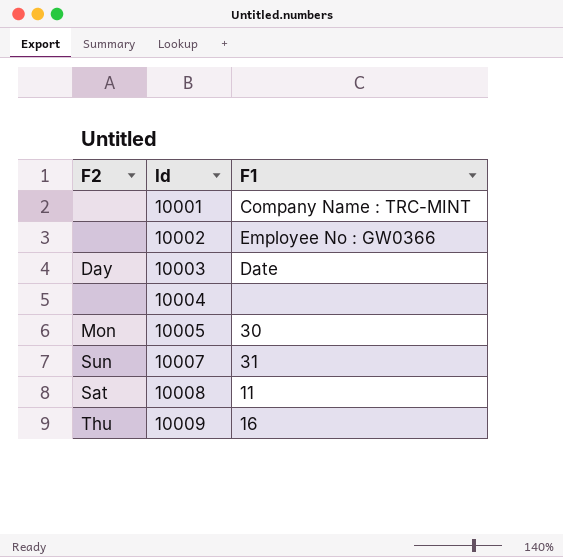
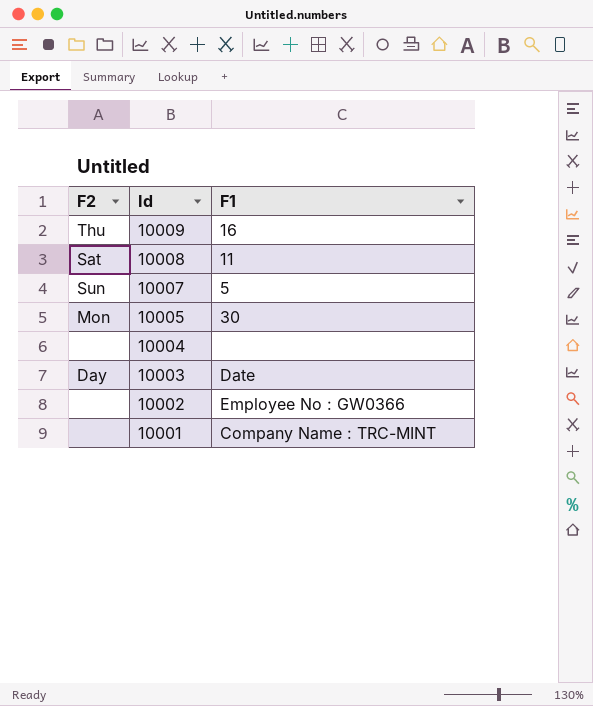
row order: Id ascending -> Id descending
10007 | F1: 31 -> 5

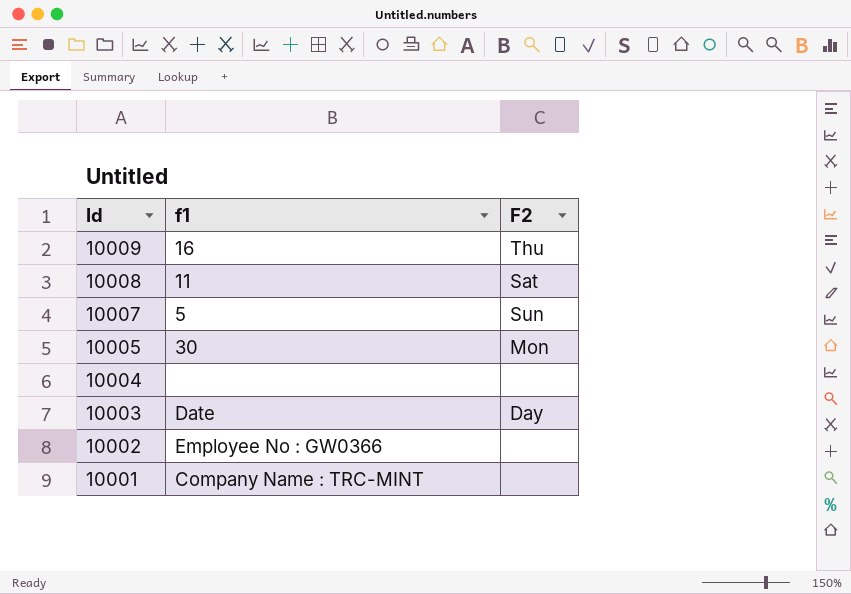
column name: F1 -> f1
column F2 | position: 1 -> 3

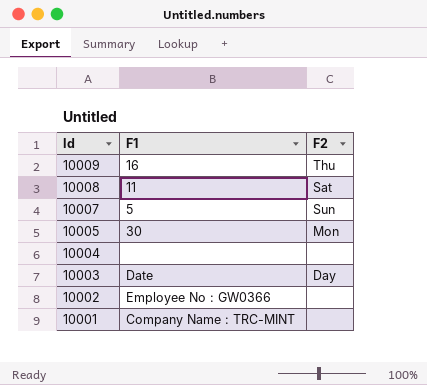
column name: f1 -> F1

